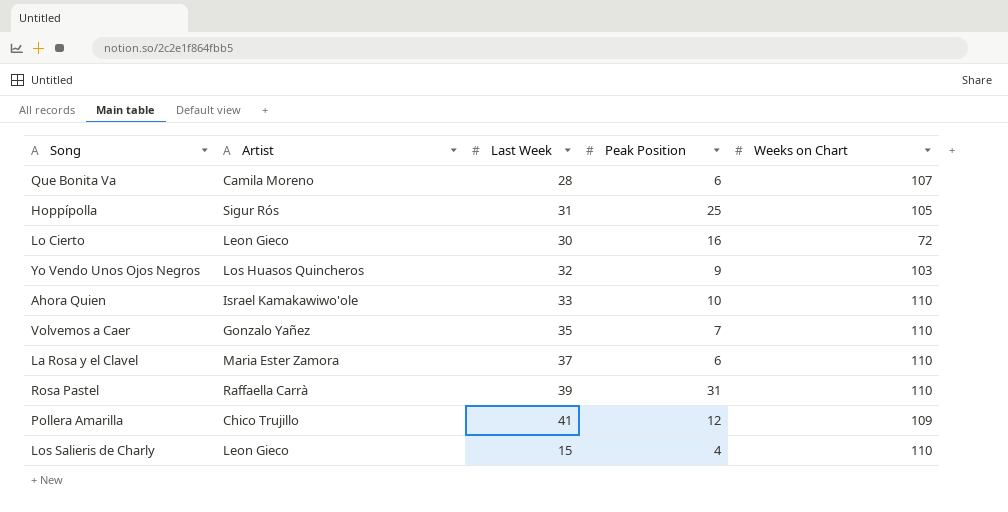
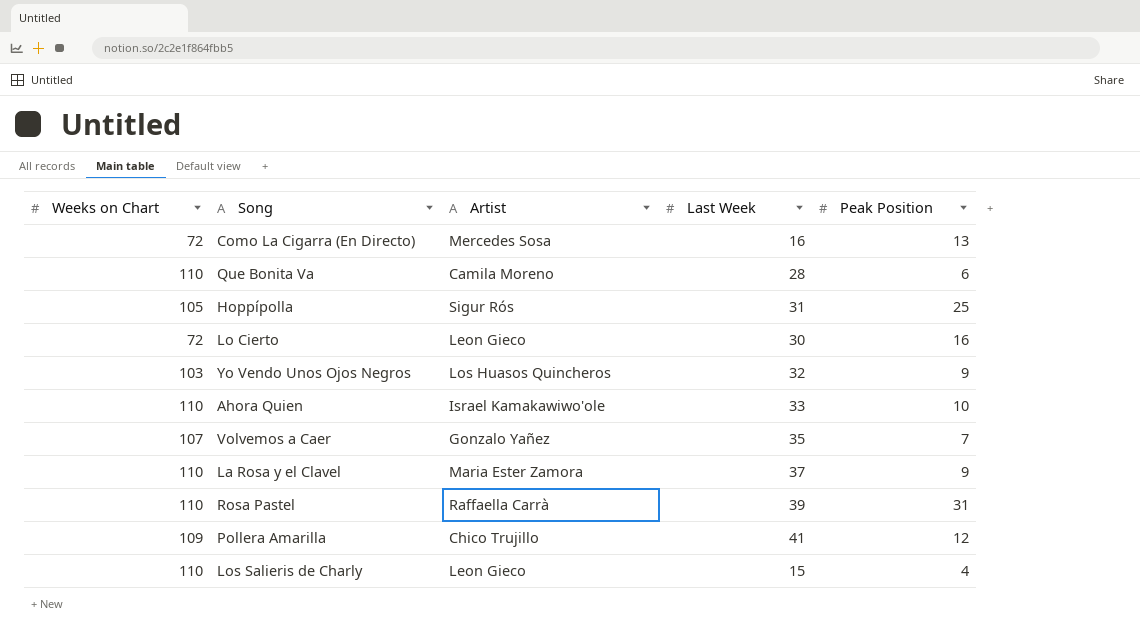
column Weeks on Chart | position: 5 -> 1
row Como La Cigarra (En Directo): none -> 72 | Mercedes Sosa | 16 | 13
Que Bonita Va | Weeks on Chart: 107 -> 110
Volvemos a Caer | Weeks on Chart: 110 -> 107
La Rosa y el Clavel | Peak Position: 6 -> 9

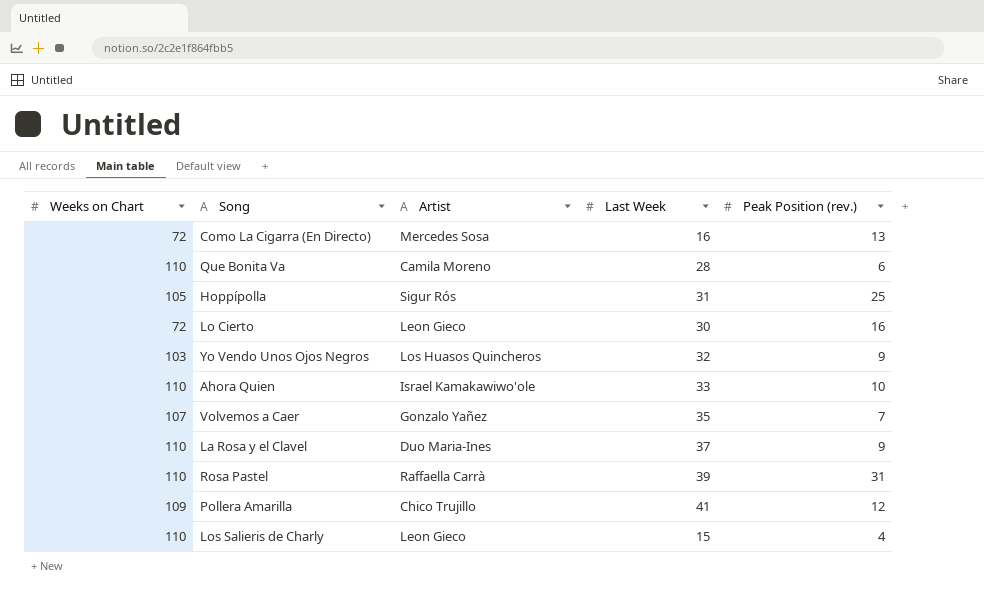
column name: Peak Position -> Peak Position (rev.)
La Rosa y el Clavel | Artist: Maria Ester Zamora -> Duo Maria-Ines

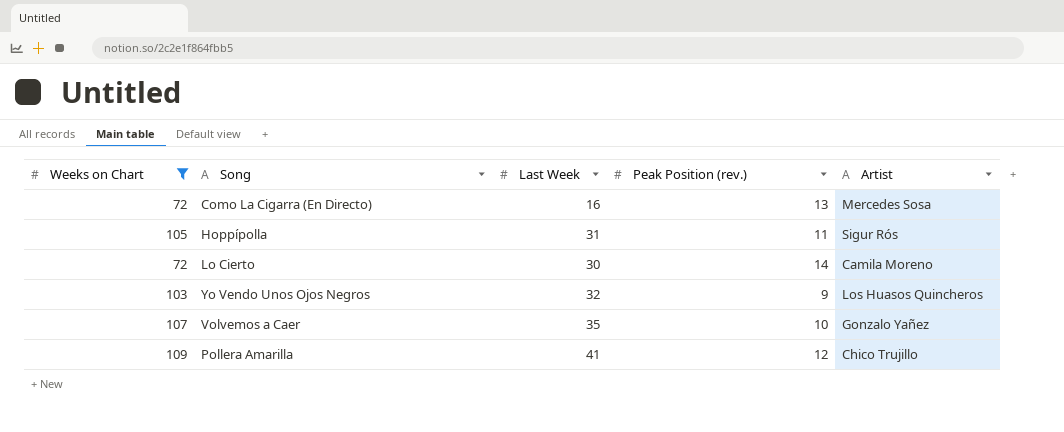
filter: none -> Weeks on Chart != 110
column Artist | position: 3 -> 5
Hoppípolla | Peak Position (rev.): 25 -> 11
Lo Cierto | Peak Position (rev.): 16 -> 14
Lo Cierto | Artist: Leon Gieco -> Camila Moreno
Volvemos a Caer | Peak Position (rev.): 7 -> 10

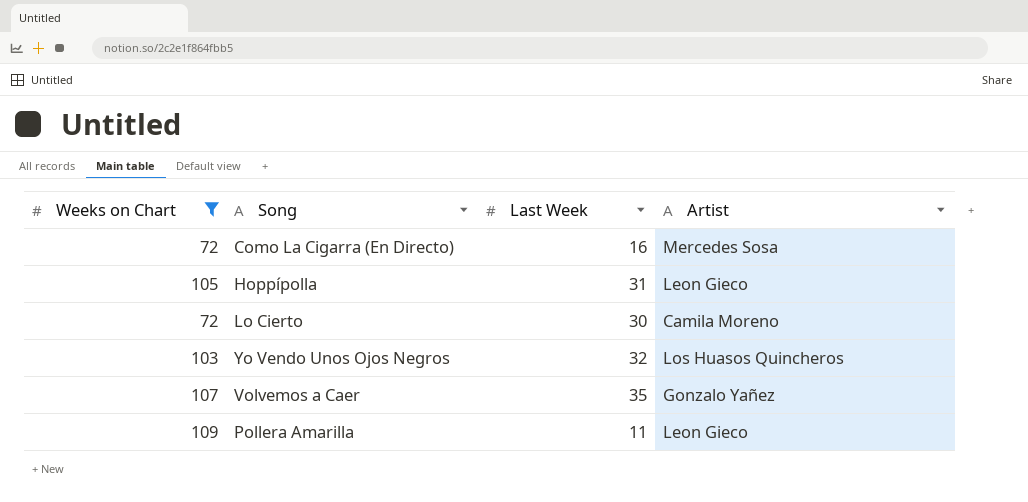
column Peak Position (rev.) | position: 4 -> none
Hoppípolla | Artist: Sigur Rós -> Leon Gieco
Pollera Amarilla | Last Week: 41 -> 11
Pollera Amarilla | Artist: Chico Trujillo -> Leon Gieco

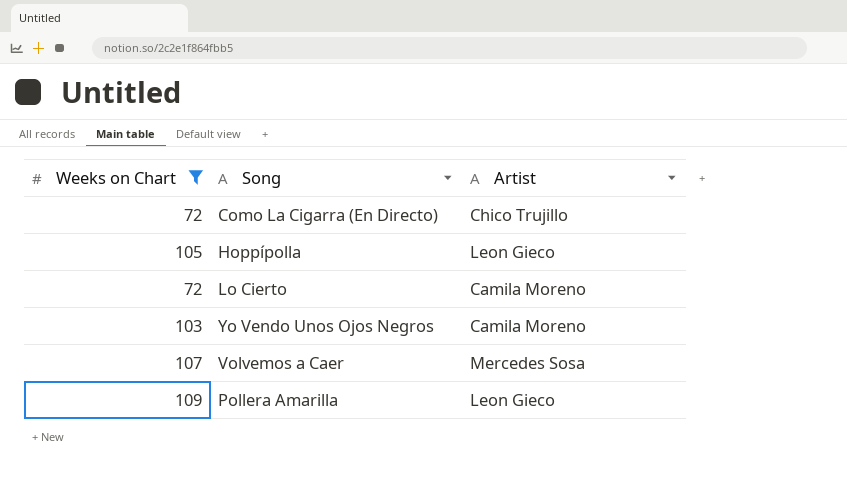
column Last Week | position: 3 -> none
Como La Cigarra (En Directo) | Artist: Mercedes Sosa -> Chico Trujillo
Yo Vendo Unos Ojos Negros | Artist: Los Huasos Quincheros -> Camila Moreno
Volvemos a Caer | Artist: Gonzalo Yañez -> Mercedes Sosa

